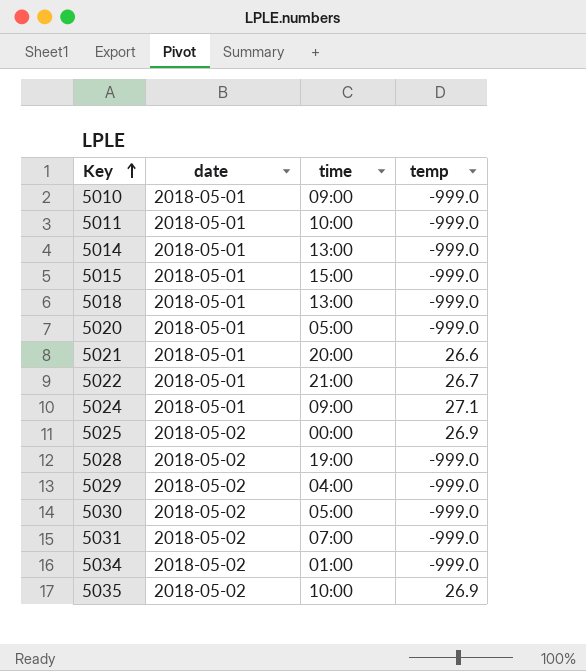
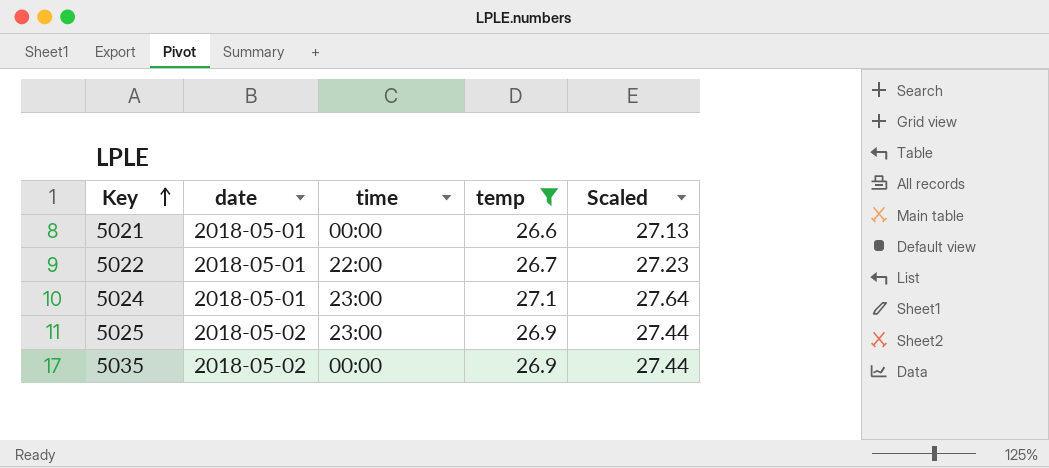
filter: none -> temp != -999.0
column Scaled | formula: none -> [temp] * 1.02
5021 | time: 20:00 -> 00:00
5022 | time: 21:00 -> 22:00
5024 | time: 09:00 -> 23:00
5025 | time: 00:00 -> 23:00
5035 | time: 10:00 -> 00:00

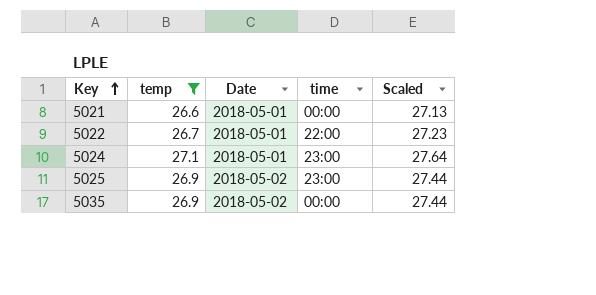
column temp | position: 4 -> 2
column name: date -> Date

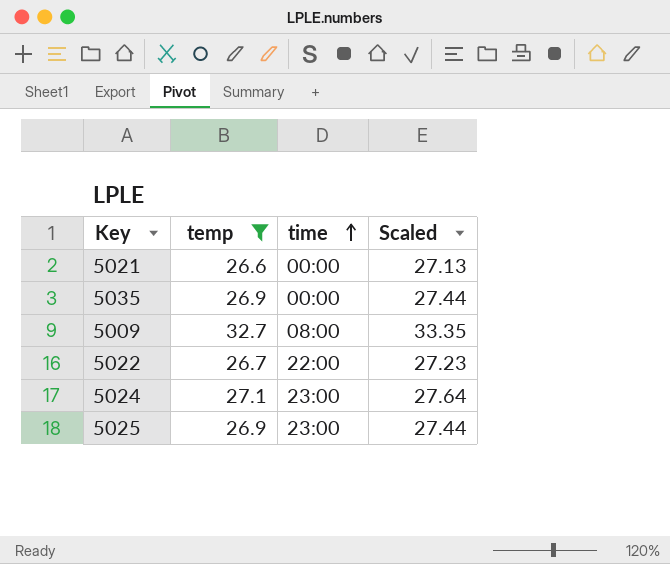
row order: Key ascending -> time ascending
column Date | position: 3 -> none
row 5009: none -> 32.7 | 08:00 | 33.35

